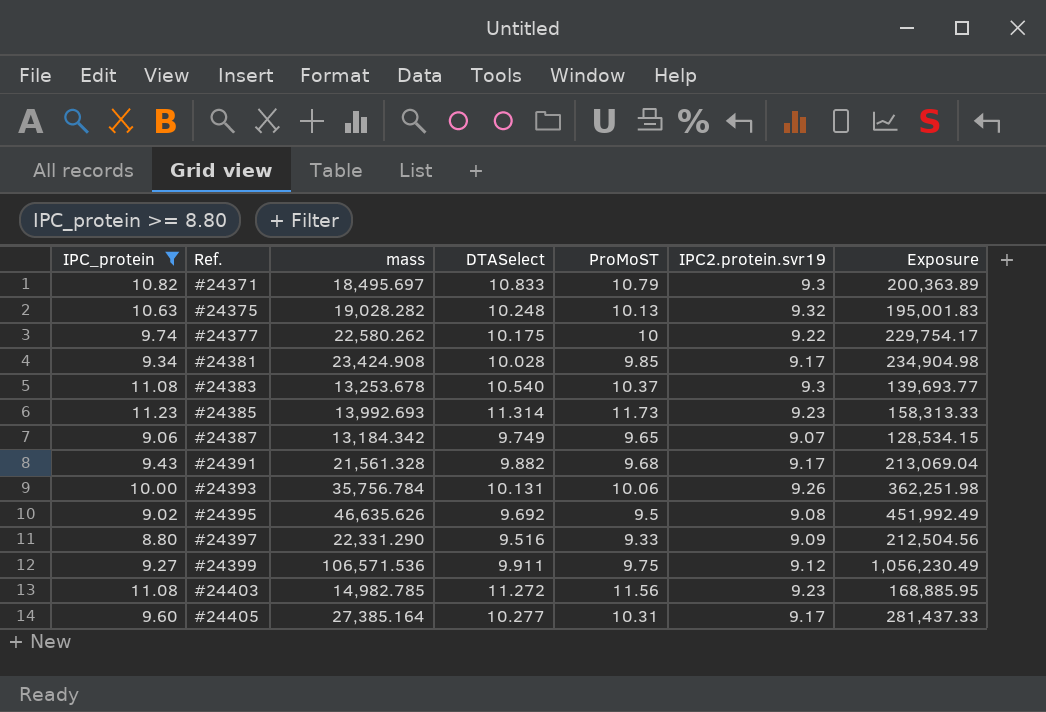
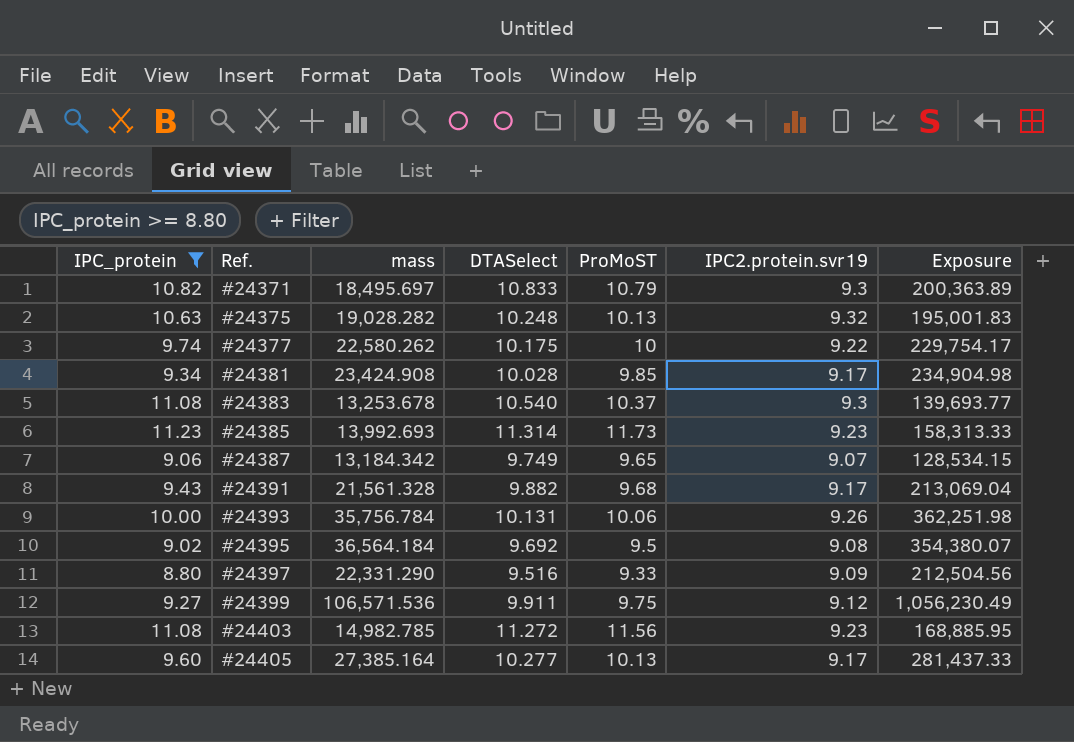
#24395 | mass: 46,635.626 -> 36,564.184
#24395 | Exposure: 451,992.49 -> 354,380.07
#24405 | ProMoST: 10.31 -> 10.13

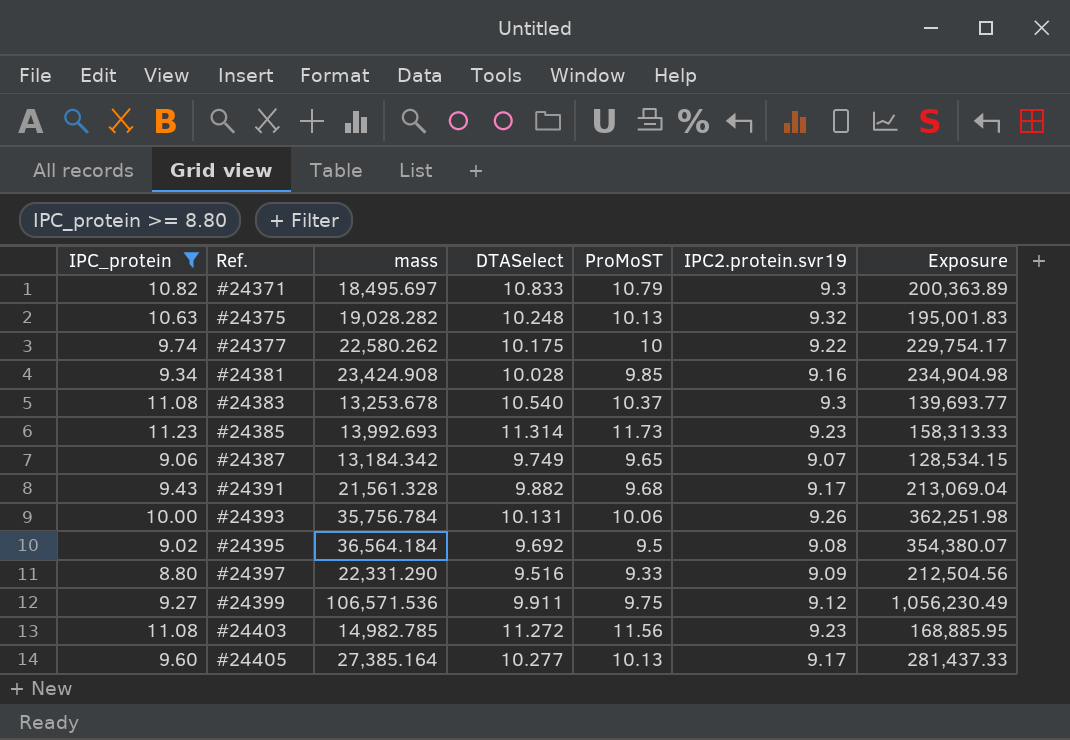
#24381 | IPC2.protein.svr19: 9.17 -> 9.16

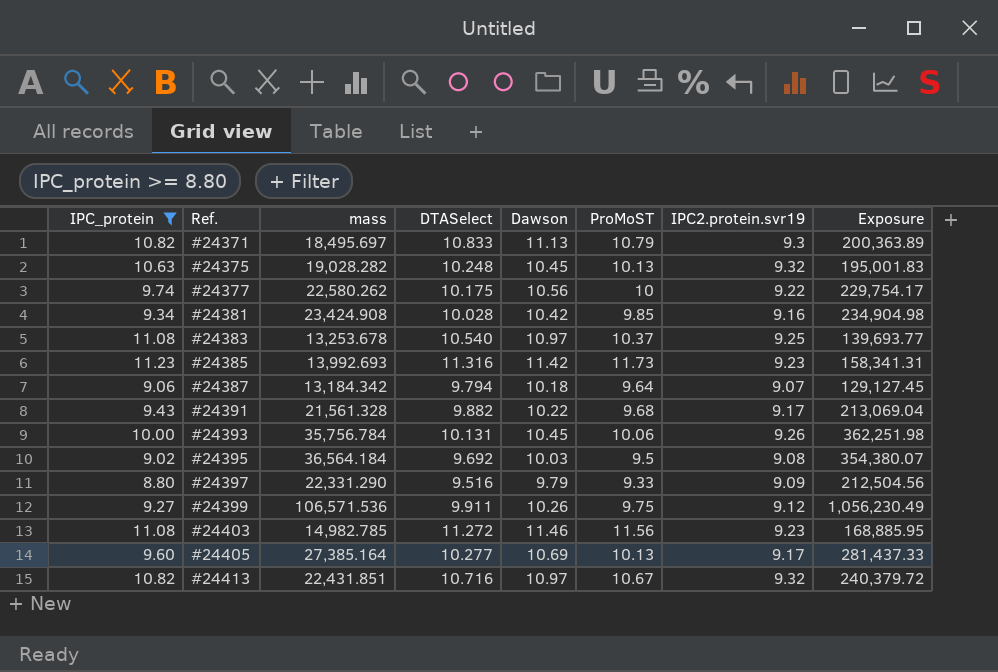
column Dawson | position: none -> 5
#24383 | IPC2.protein.svr19: 9.3 -> 9.25
#24385 | DTASelect: 11.314 -> 11.316
#24385 | Exposure: 158,313.33 -> 158,341.31
#24387 | DTASelect: 9.749 -> 9.794
#24387 | ProMoST: 9.65 -> 9.64
#24387 | Exposure: 128,534.15 -> 129,127.45
row #24413: none -> 10.82 | 22,431.851 | 10.716 | 10.97 | 10.67 | 9.32 | 240,379.72

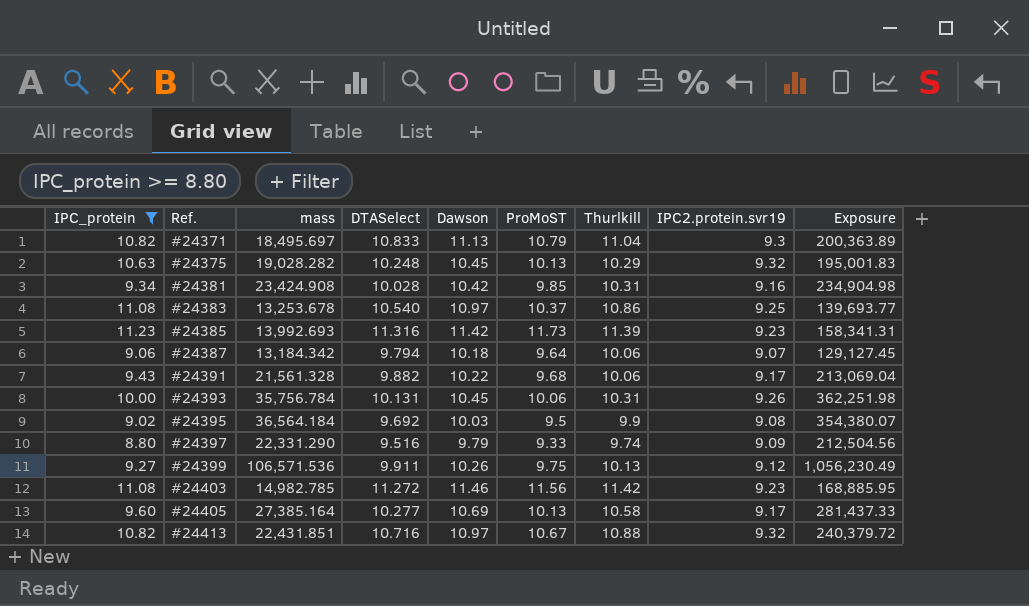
column Thurlkill | position: none -> 7
row #24377: 9.74 | 22,580.262 | 10.175 | 10.56 | 10 | 9.22 | 229,754.17 -> none

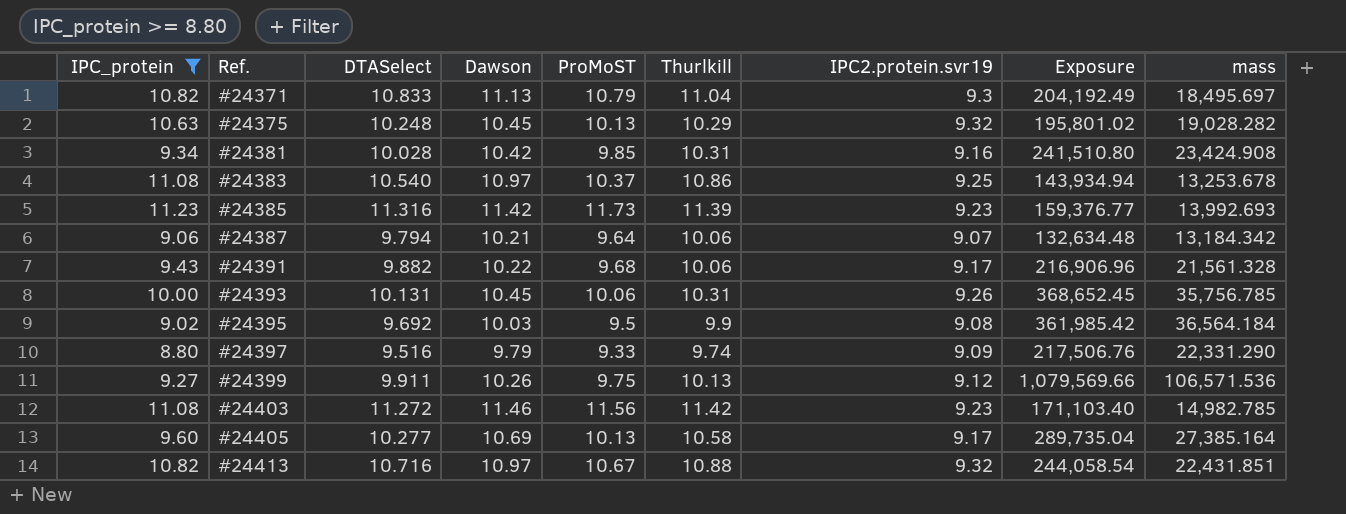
column Exposure | formula: [mass] * [DTASelect] -> [Thurlkill] * [mass]
column mass | position: 3 -> 9
#24387 | Dawson: 10.18 -> 10.21
#24393 | mass: 35,756.784 -> 35,756.785

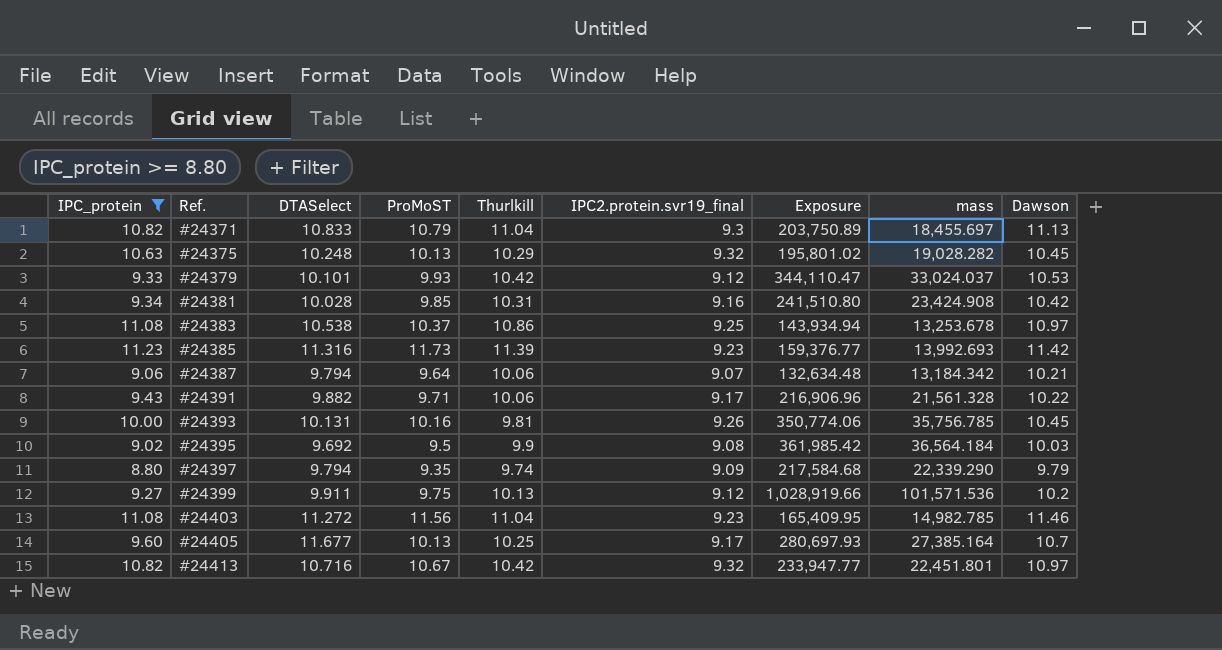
column name: IPC2.protein.svr19 -> IPC2.protein.svr19_final
column Dawson | position: 4 -> 9
#24371 | Exposure: 204,192.49 -> 203,750.89
#24371 | mass: 18,495.697 -> 18,455.697
row #24379: none -> 9.33 | 10.101 | 9.93 | 10.42 | 9.12 | 344,110.47 | 33,024.037 | 10.53
#24383 | DTASelect: 10.540 -> 10.538
#24391 | ProMoST: 9.68 -> 9.71
#24393 | ProMoST: 10.06 -> 10.16
#24393 | Thurlkill: 10.31 -> 9.81
#24393 | Exposure: 368,652.45 -> 350,774.06
#24397 | DTASelect: 9.516 -> 9.794
#24397 | ProMoST: 9.33 -> 9.35
#24397 | Exposure: 217,506.76 -> 217,584.68
#24397 | mass: 22,331.290 -> 22,339.290
#24399 | Exposure: 1,079,569.66 -> 1,028,919.66
#24399 | mass: 106,571.536 -> 101,571.536
#24399 | Dawson: 10.26 -> 10.2
#24403 | Thurlkill: 11.42 -> 11.04
#24403 | Exposure: 171,103.40 -> 165,409.95
#24405 | DTASelect: 10.277 -> 11.677
#24405 | Thurlkill: 10.58 -> 10.25
#24405 | Exposure: 289,735.04 -> 280,697.93
#24405 | Dawson: 10.69 -> 10.7
#24413 | Thurlkill: 10.88 -> 10.42
#24413 | Exposure: 244,058.54 -> 233,947.77
#24413 | mass: 22,431.851 -> 22,451.801

